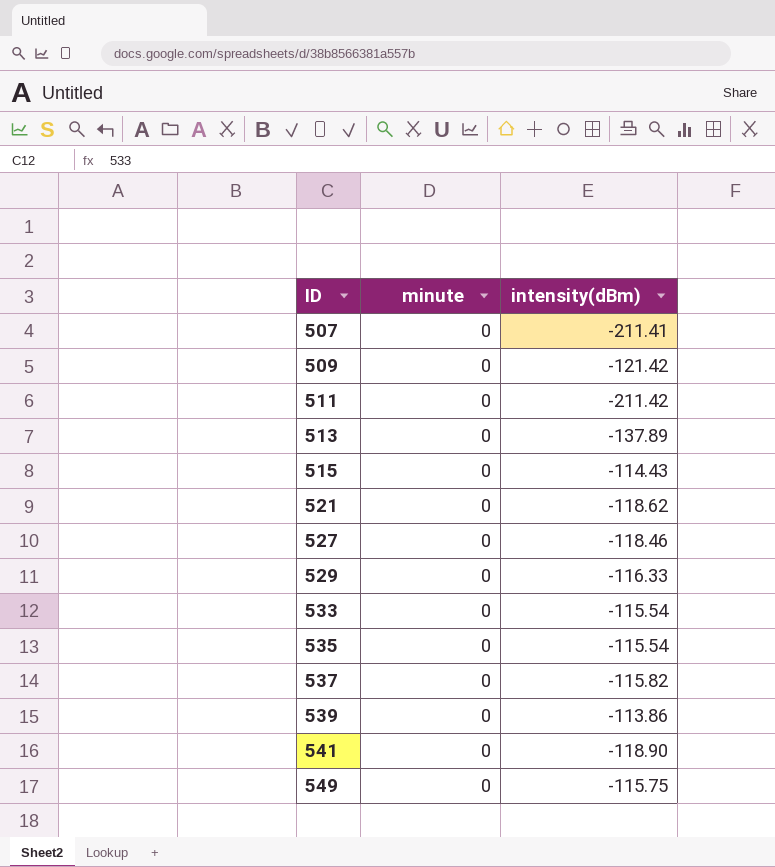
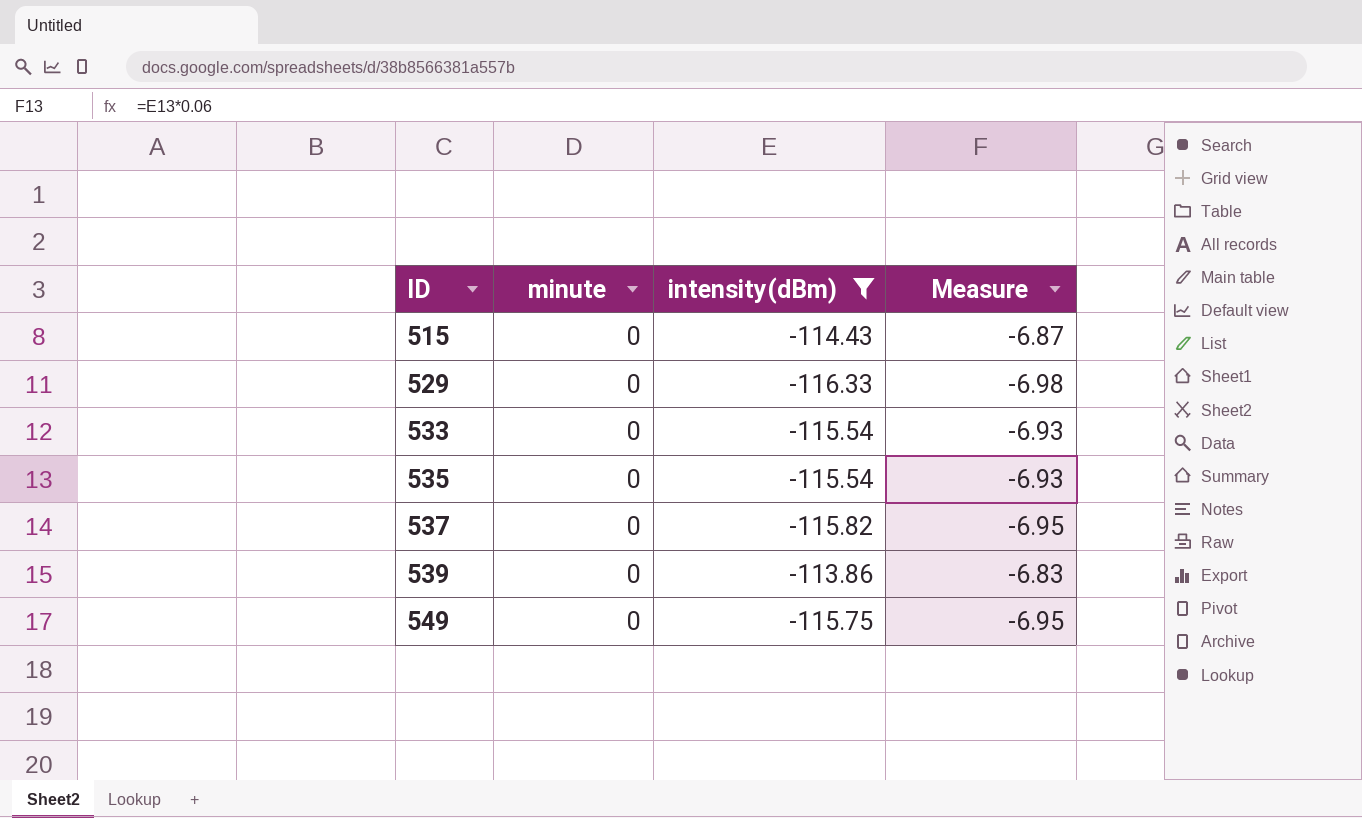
filter: none -> intensity(dBm) >= -116.33
column Measure | formula: none -> [intensity(dBm)] * 0.06

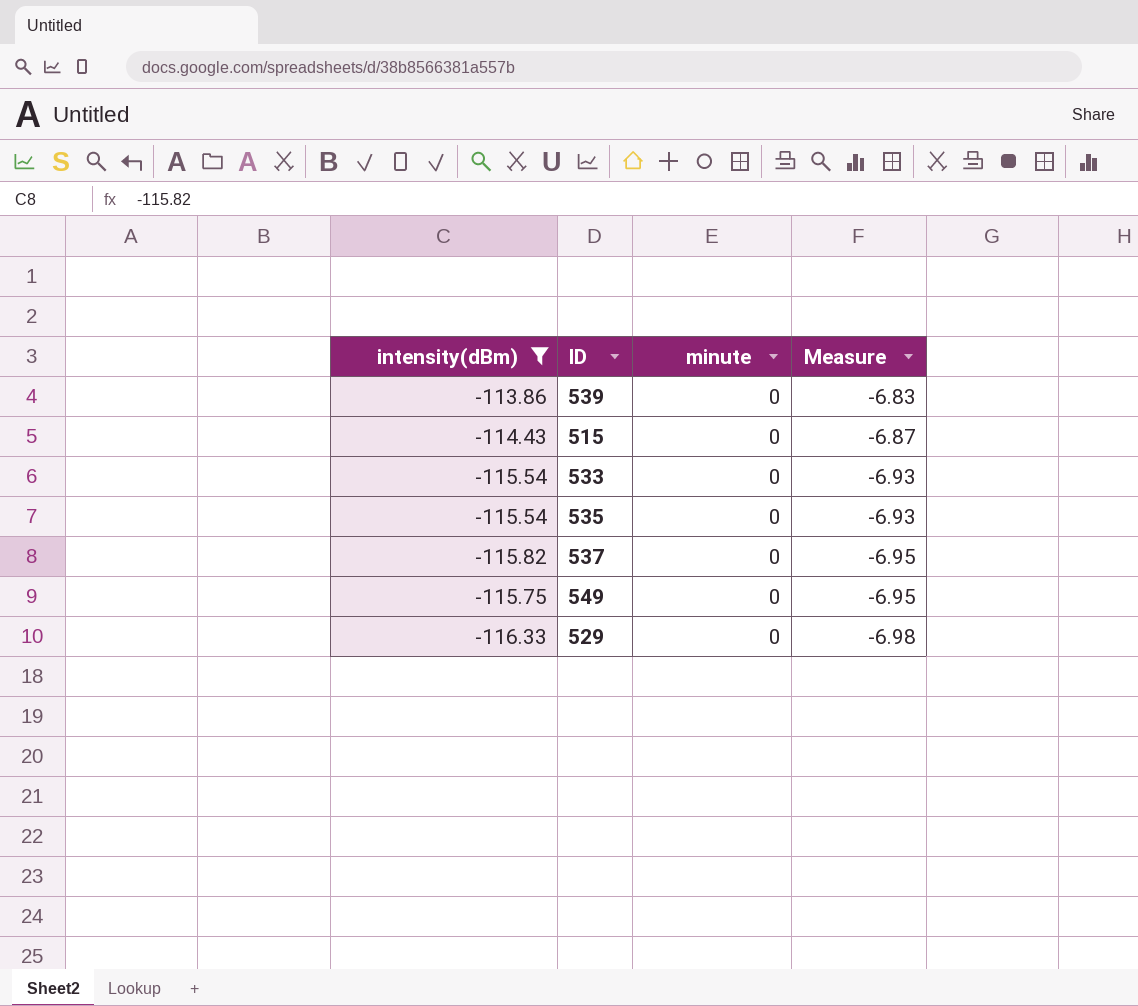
row order: ID ascending -> Measure descending
column intensity(dBm) | position: 3 -> 1

